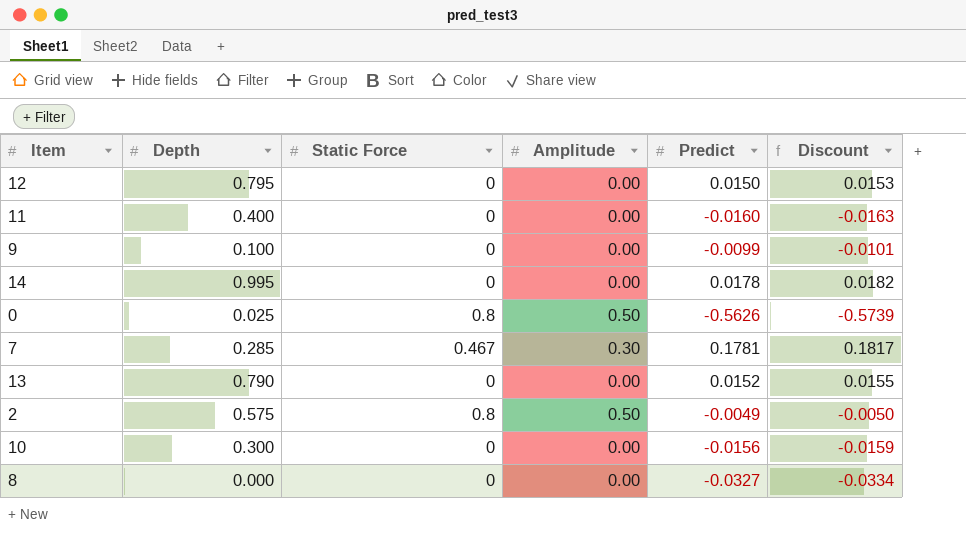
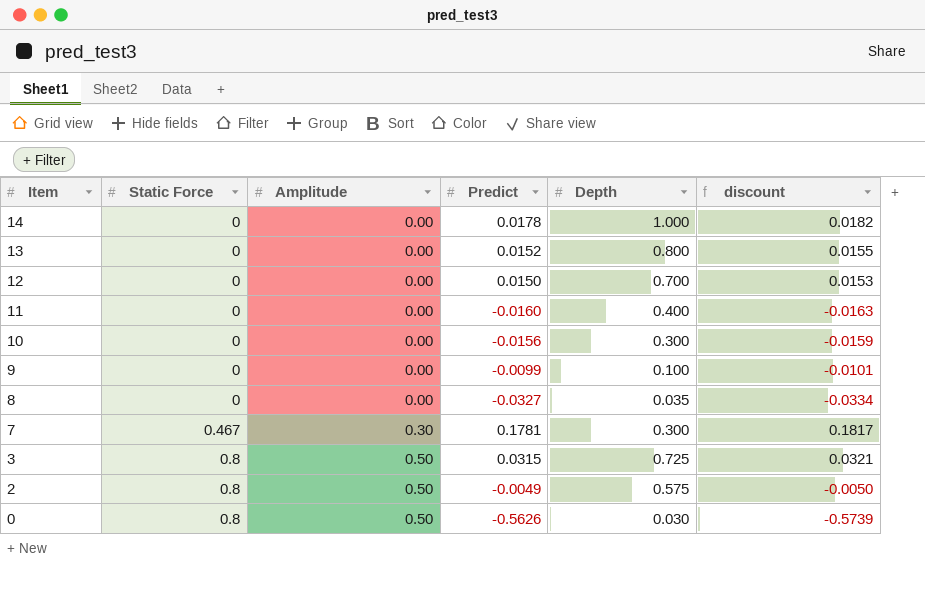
row order: none -> Item descending
column Depth | position: 2 -> 5
column name: Discount -> discount
14 | Depth: 0.995 -> 1.000
13 | Depth: 0.790 -> 0.800
12 | Depth: 0.795 -> 0.700
8 | Depth: 0.000 -> 0.035
7 | Depth: 0.285 -> 0.300
row 3: none -> 0.8 | 0.50 | 0.0315 | 0.725 | 0.0321
0 | Depth: 0.025 -> 0.030

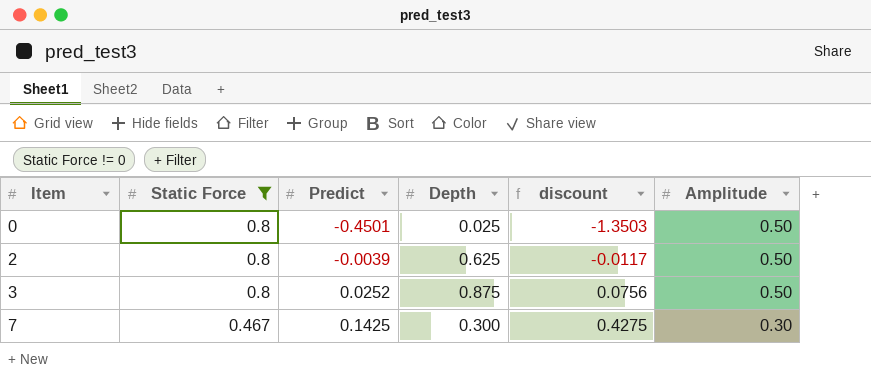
filter: none -> Static Force != 0
row order: Item descending -> Item ascending
column discount | formula: [Predict] * 1.02 -> [Predict] * 3
column Amplitude | position: 3 -> 6
0 | Predict: -0.5626 -> -0.4501
0 | Depth: 0.030 -> 0.025
2 | Predict: -0.0049 -> -0.0039
2 | Depth: 0.575 -> 0.625
3 | Predict: 0.0315 -> 0.0252
3 | Depth: 0.725 -> 0.875
7 | Predict: 0.1781 -> 0.1425

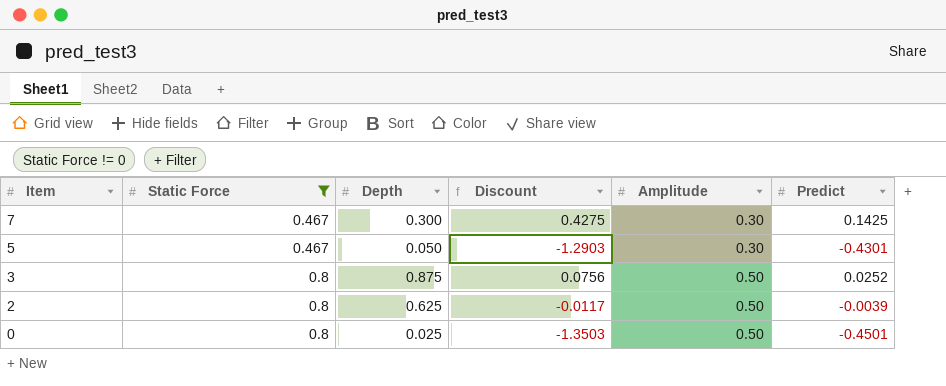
row order: Item ascending -> Item descending
column name: discount -> Discount
column Predict | position: 3 -> 6
row 5: none -> 0.467 | 0.050 | -1.2903 | 0.30 | -0.4301

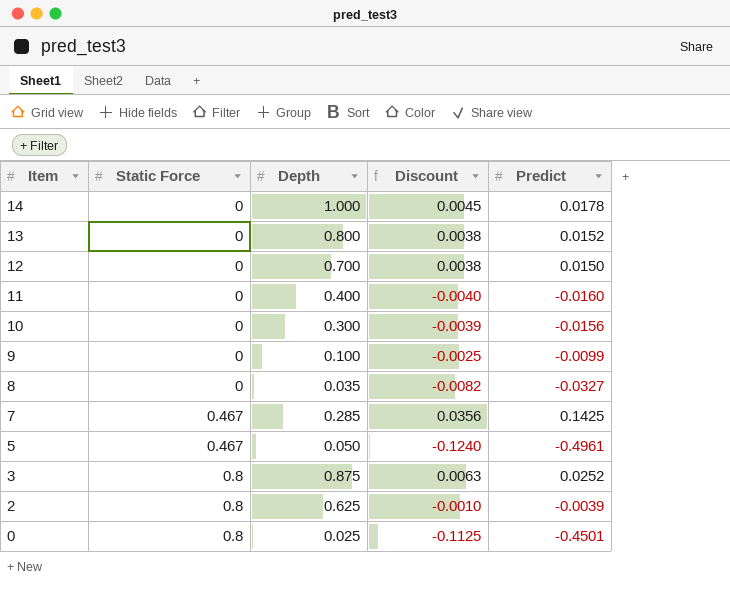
filter: Static Force != 0 -> none
column Amplitude | position: 5 -> none
column Discount | formula: [Predict] * 3 -> [Predict] * 0.25
7 | Depth: 0.300 -> 0.285
5 | Predict: -0.4301 -> -0.4961

